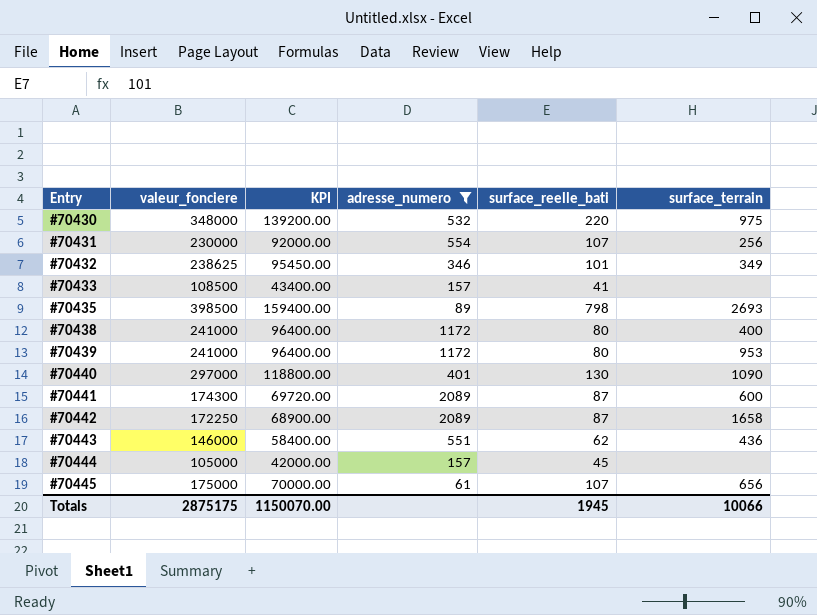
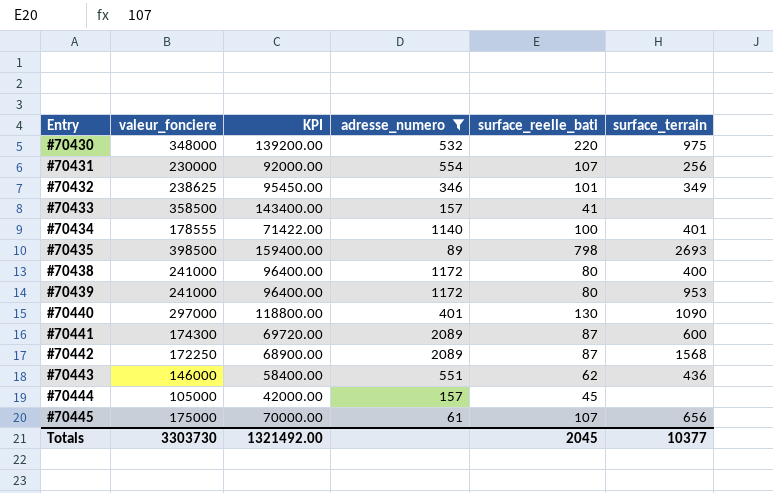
#70433 | valeur_fonciere: 108500 -> 358500
#70433 | KPI: 43400.00 -> 143400.00
row #70434: none -> 178555 | 71422.00 | 1140 | 100 | 401
#70442 | surface_terrain: 1658 -> 1568
Totals | valeur_fonciere: 2875175 -> 3303730
Totals | KPI: 1150070.00 -> 1321492.00
Totals | surface_reelle_bati: 1945 -> 2045
Totals | surface_terrain: 10066 -> 10377

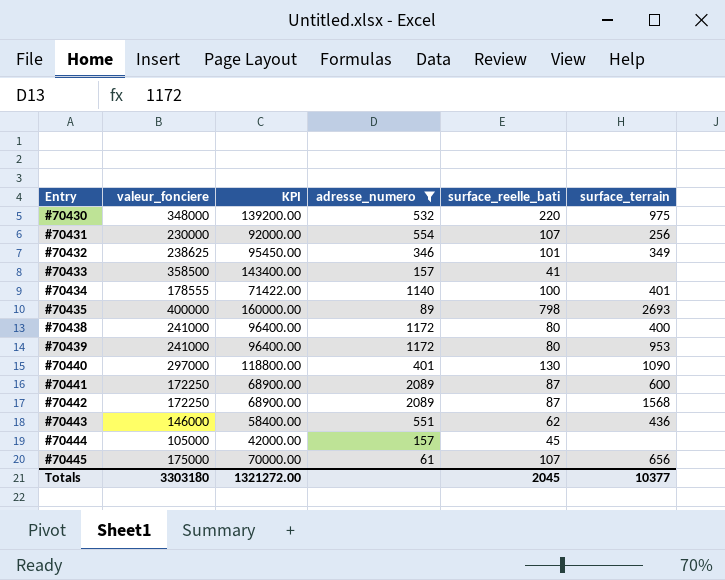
#70435 | valeur_fonciere: 398500 -> 400000
#70435 | KPI: 159400.00 -> 160000.00
#70441 | valeur_fonciere: 174300 -> 172250
#70441 | KPI: 69720.00 -> 68900.00
Totals | valeur_fonciere: 3303730 -> 3303180
Totals | KPI: 1321492.00 -> 1321272.00

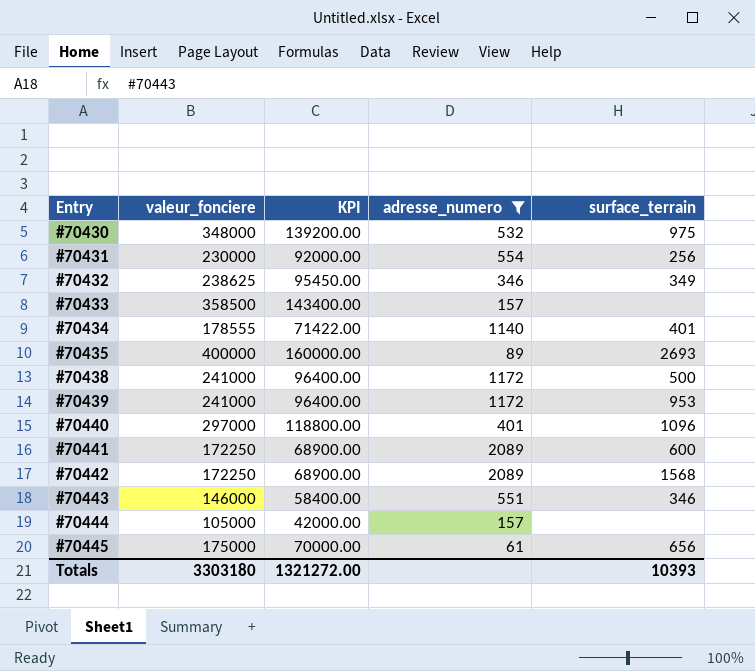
column surface_reelle_bati | position: 5 -> none
#70438 | surface_terrain: 400 -> 500
#70440 | surface_terrain: 1090 -> 1096
#70443 | surface_terrain: 436 -> 346
Totals | surface_terrain: 10377 -> 10393

